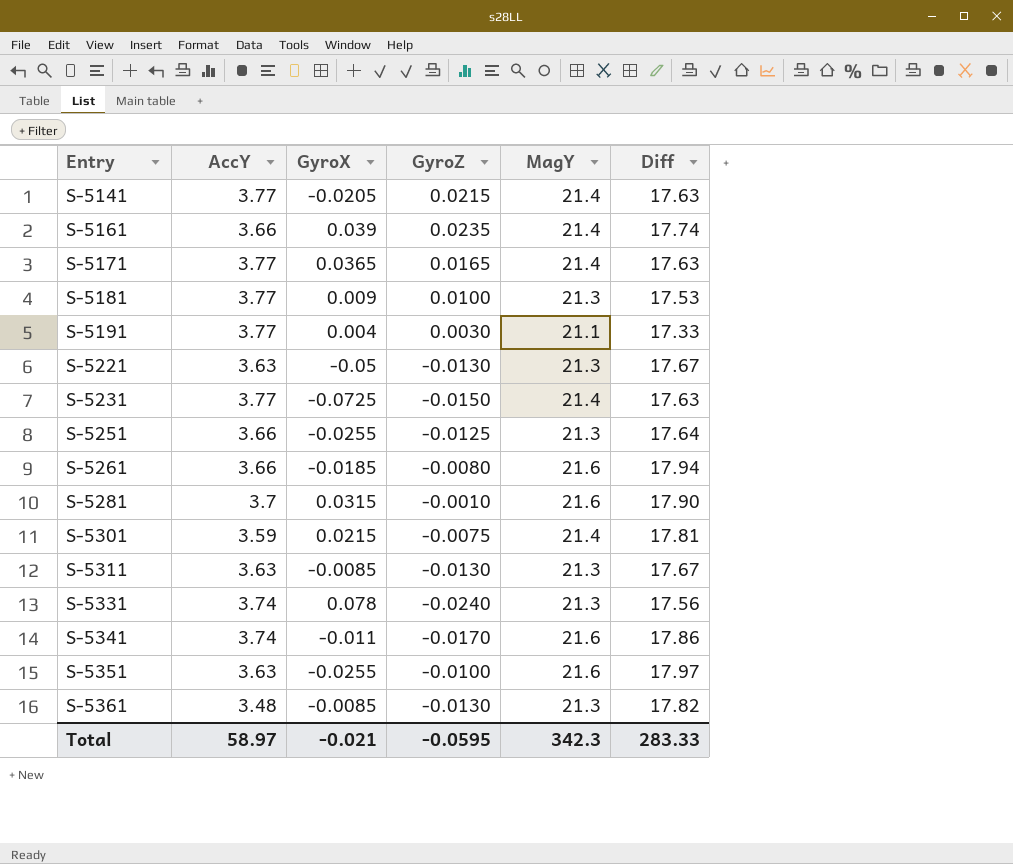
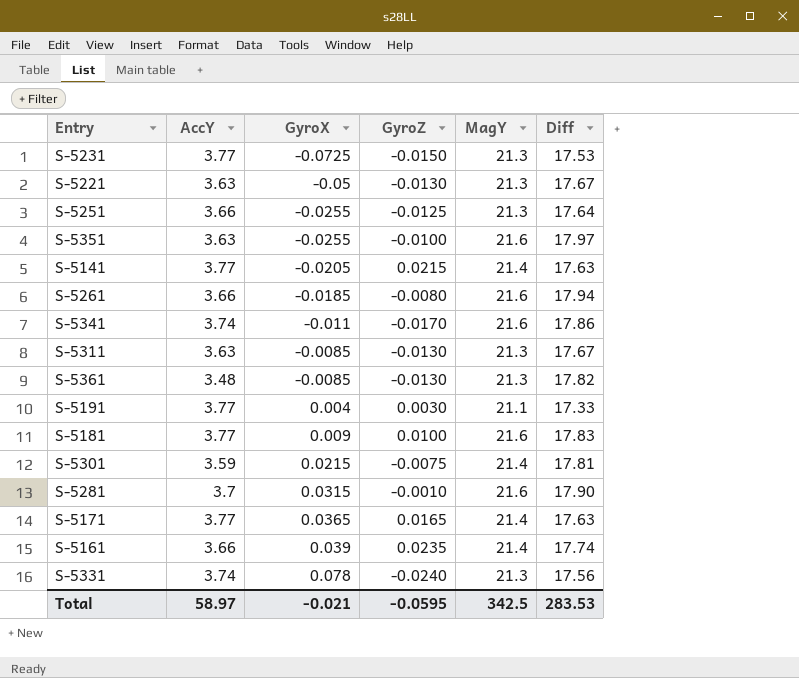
row order: Entry ascending -> GyroX ascending
S-5231 | MagY: 21.4 -> 21.3
S-5231 | Diff: 17.63 -> 17.53
S-5181 | MagY: 21.3 -> 21.6
S-5181 | Diff: 17.53 -> 17.83
Total | MagY: 342.3 -> 342.5
Total | Diff: 283.33 -> 283.53

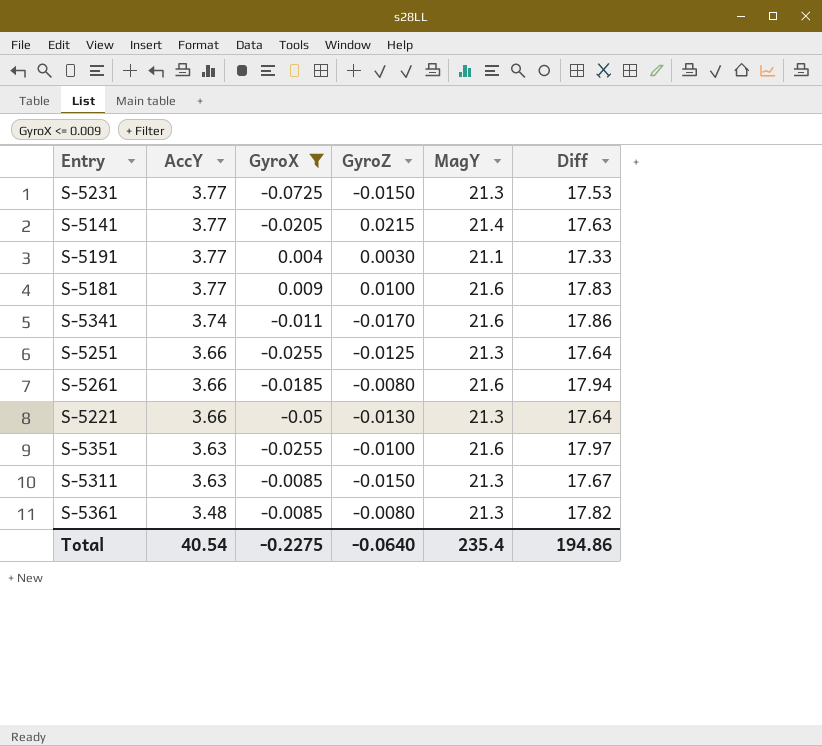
filter: none -> GyroX <= 0.009
row order: GyroX ascending -> AccY descending
S-5221 | AccY: 3.63 -> 3.66
S-5221 | Diff: 17.67 -> 17.64
S-5311 | GyroZ: -0.0130 -> -0.0150
S-5361 | GyroZ: -0.0130 -> -0.0080
Total | AccY: 58.97 -> 40.54
Total | GyroX: -0.021 -> -0.2275
Total | GyroZ: -0.0595 -> -0.0640
Total | MagY: 342.5 -> 235.4
Total | Diff: 283.53 -> 194.86

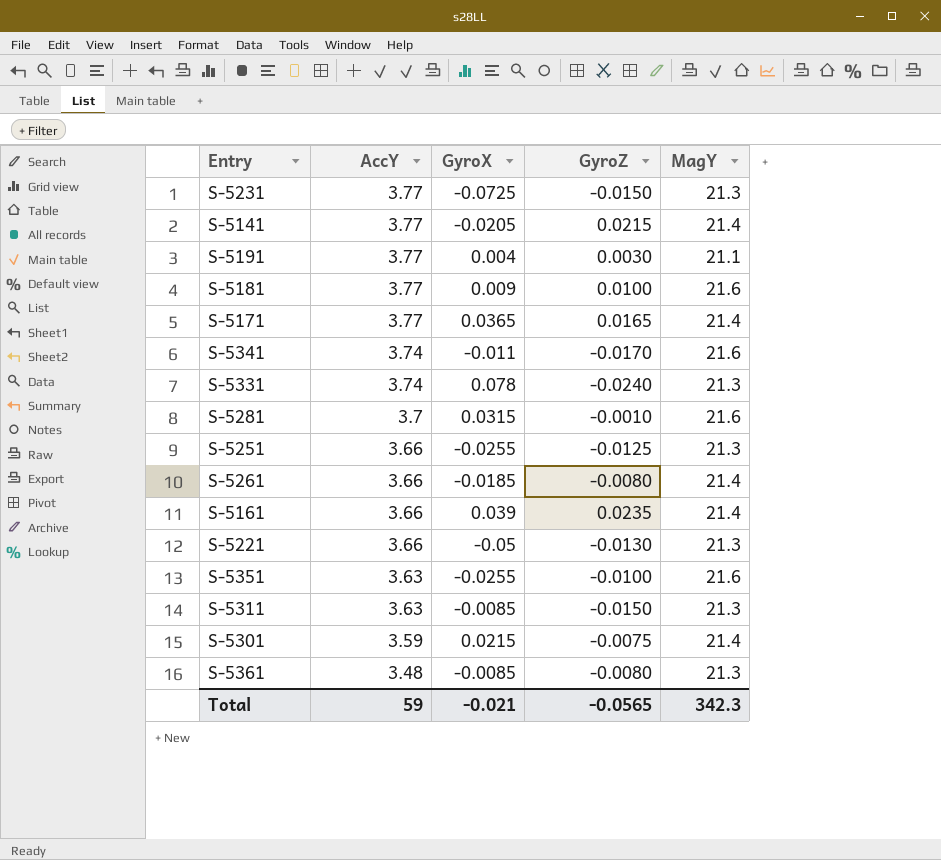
filter: GyroX <= 0.009 -> none
column Diff | formula: [MagY] - [AccY] -> none
S-5261 | MagY: 21.6 -> 21.4
Total | AccY: 40.54 -> 59
Total | GyroX: -0.2275 -> -0.021
Total | GyroZ: -0.0640 -> -0.0565
Total | MagY: 235.4 -> 342.3

